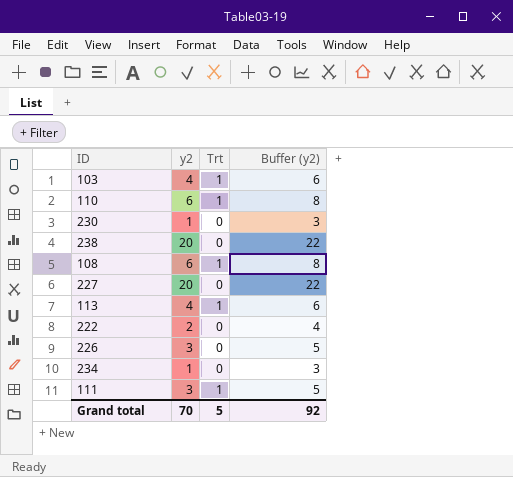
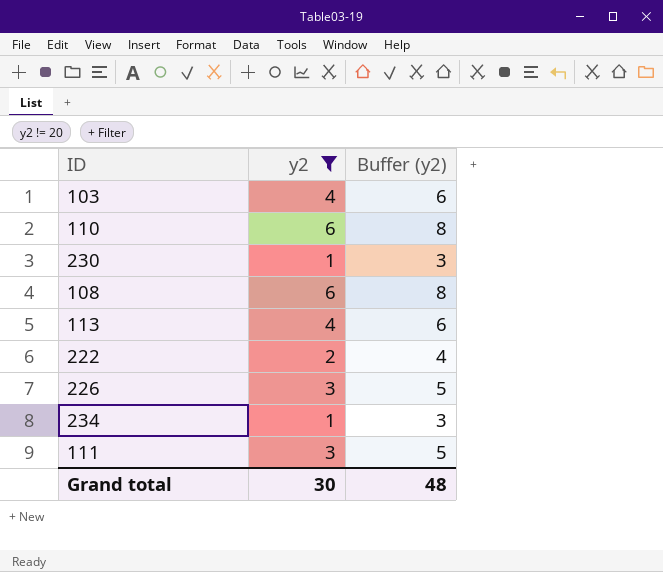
filter: none -> y2 != 20
column Trt | position: 3 -> none
Grand total | y2: 70 -> 30
Grand total | Buffer (y2): 92 -> 48

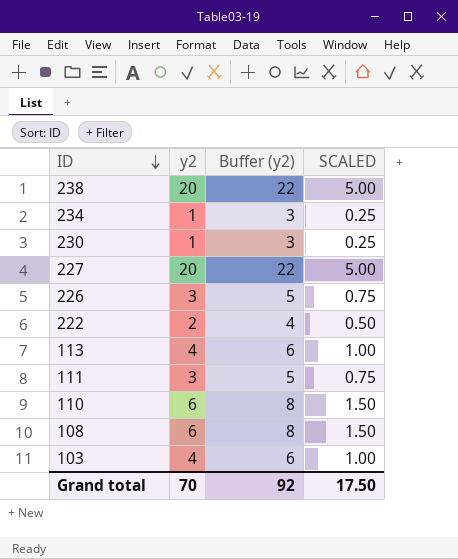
filter: y2 != 20 -> none
row order: none -> ID descending
column SCALED | formula: none -> [y2] * 0.25
Grand total | y2: 30 -> 70
Grand total | Buffer (y2): 48 -> 92

